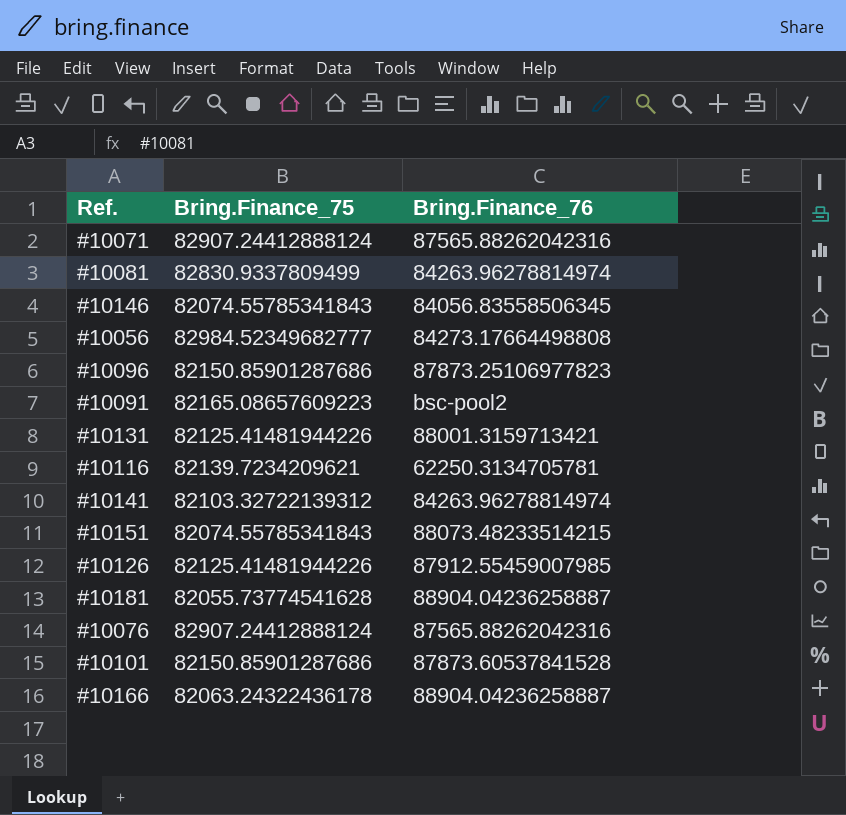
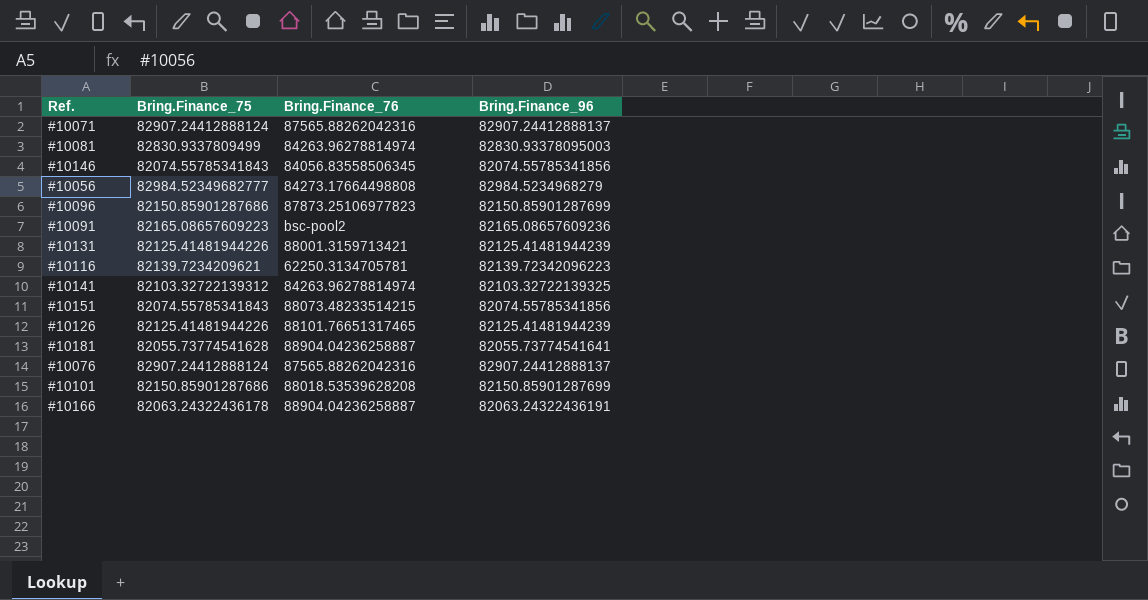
column Bring.Finance_96 | position: none -> 4
#10126 | Bring.Finance_76: 87912.55459007985 -> 88101.76651317465
#10101 | Bring.Finance_76: 87873.60537841528 -> 88018.53539628208

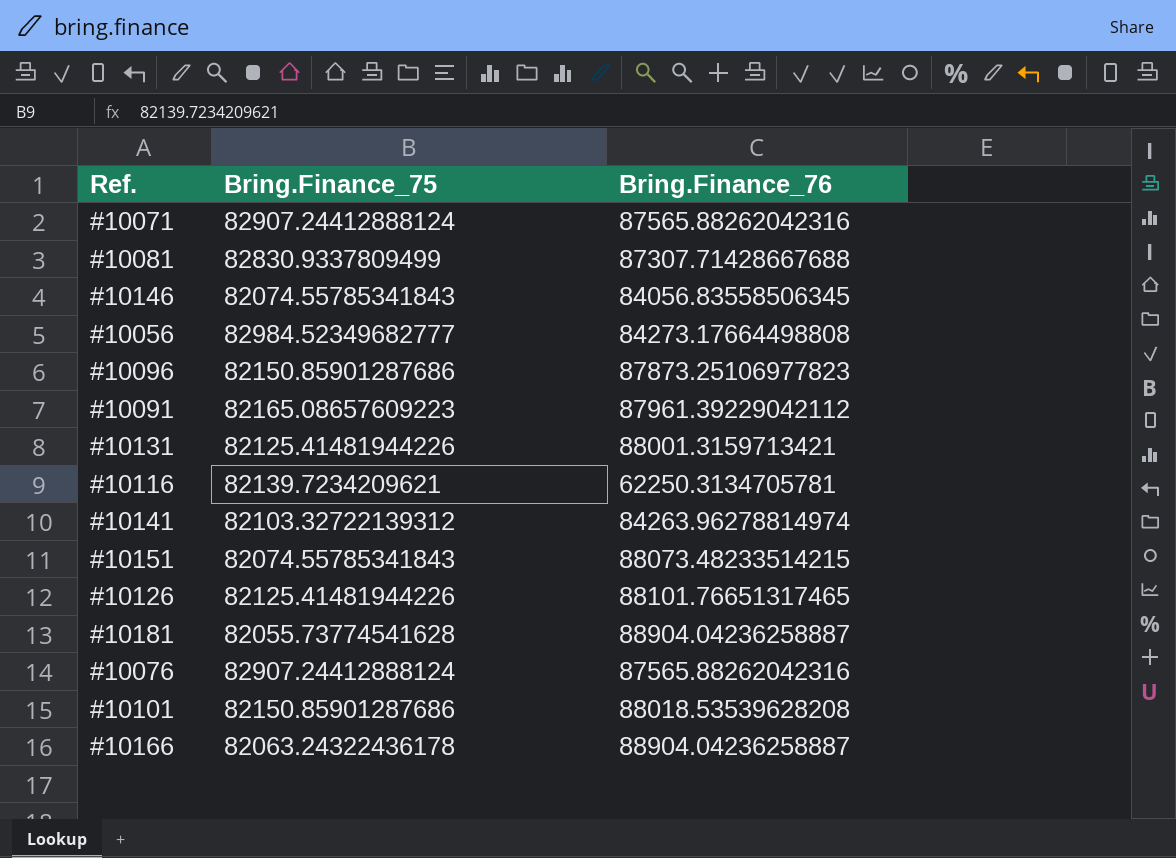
column Bring.Finance_96 | position: 4 -> none
#10081 | Bring.Finance_76: 84263.96278814974 -> 87307.71428667688
#10091 | Bring.Finance_76: bsc-pool2 -> 87961.39229042112

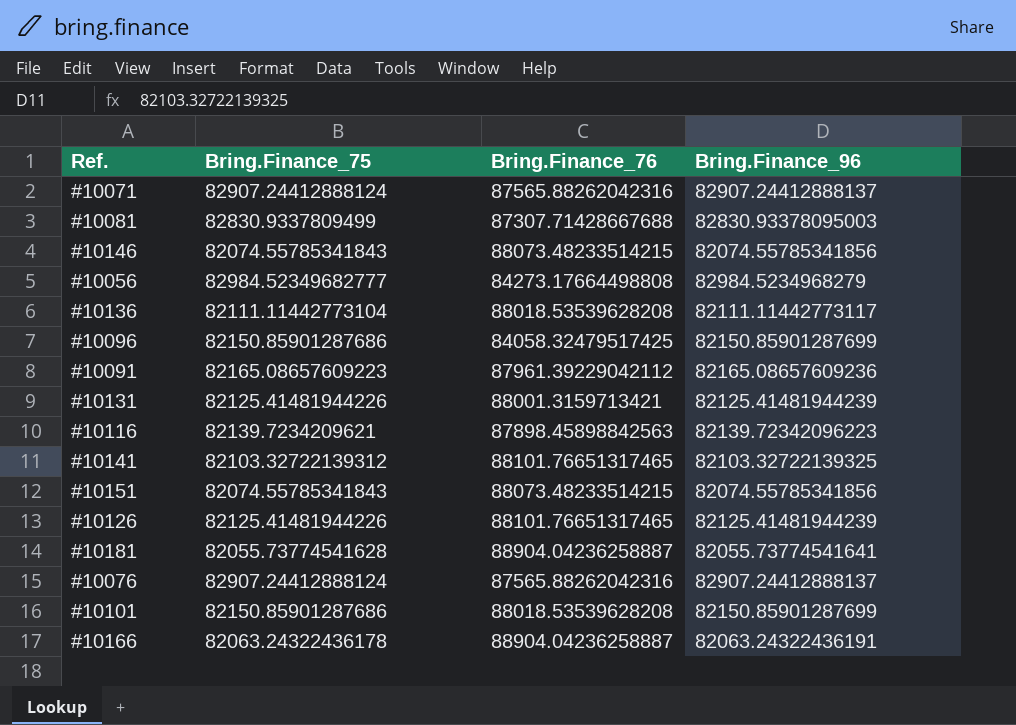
column Bring.Finance_96 | position: none -> 4
#10146 | Bring.Finance_76: 84056.83558506345 -> 88073.48233514215
row #10136: none -> 82111.11442773104 | 88018.53539628208 | 82111.11442773117
#10096 | Bring.Finance_76: 87873.25106977823 -> 84058.32479517425
#10116 | Bring.Finance_76: 62250.3134705781 -> 87898.45898842563
#10141 | Bring.Finance_76: 84263.96278814974 -> 88101.76651317465

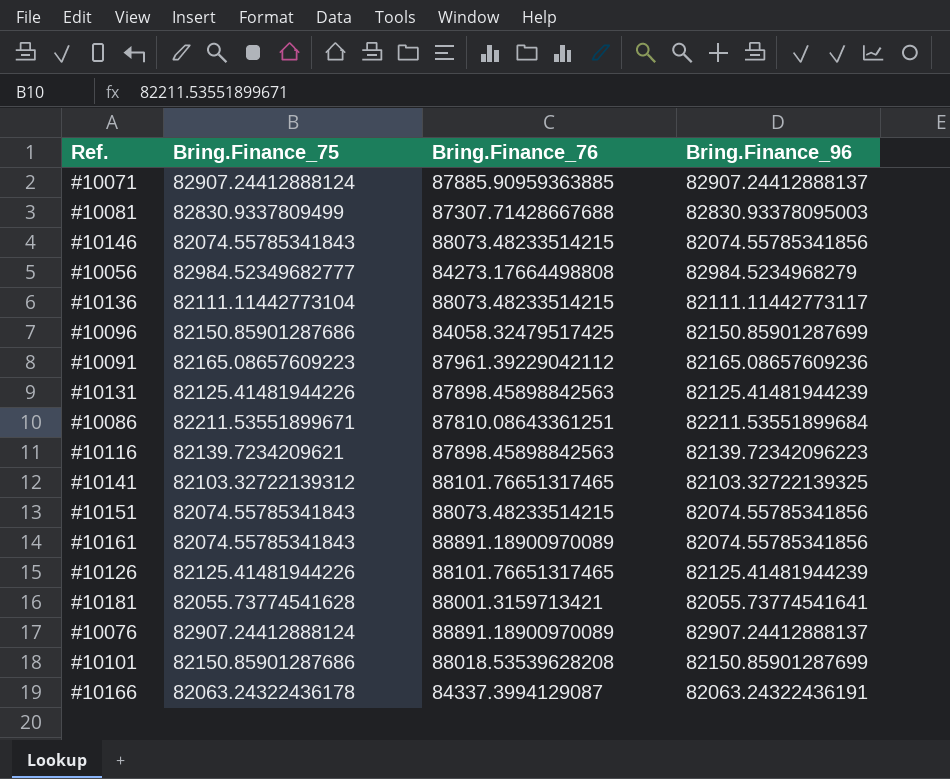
#10071 | Bring.Finance_76: 87565.88262042316 -> 87885.90959363885
#10136 | Bring.Finance_76: 88018.53539628208 -> 88073.48233514215
#10131 | Bring.Finance_76: 88001.3159713421 -> 87898.45898842563
row #10086: none -> 82211.53551899671 | 87810.08643361251 | 82211.53551899684
row #10161: none -> 82074.55785341843 | 88891.18900970089 | 82074.55785341856
#10181 | Bring.Finance_76: 88904.04236258887 -> 88001.3159713421
#10076 | Bring.Finance_76: 87565.88262042316 -> 88891.18900970089
#10166 | Bring.Finance_76: 88904.04236258887 -> 84337.3994129087

